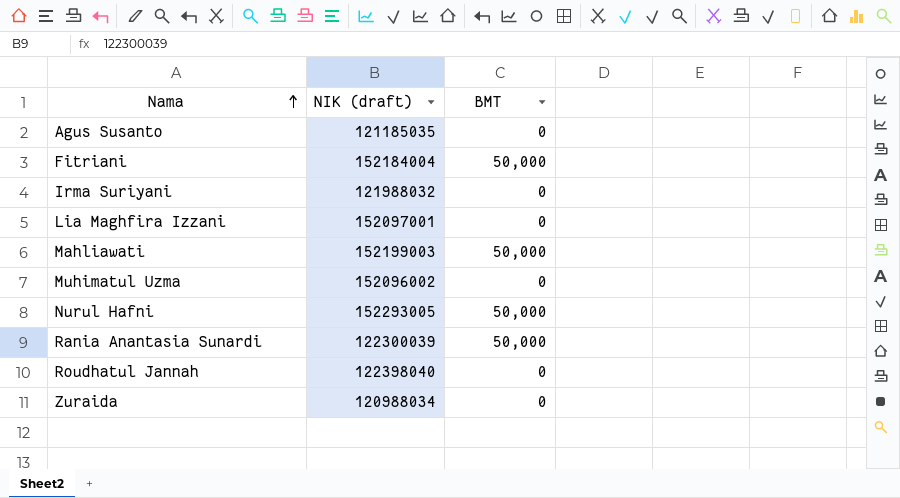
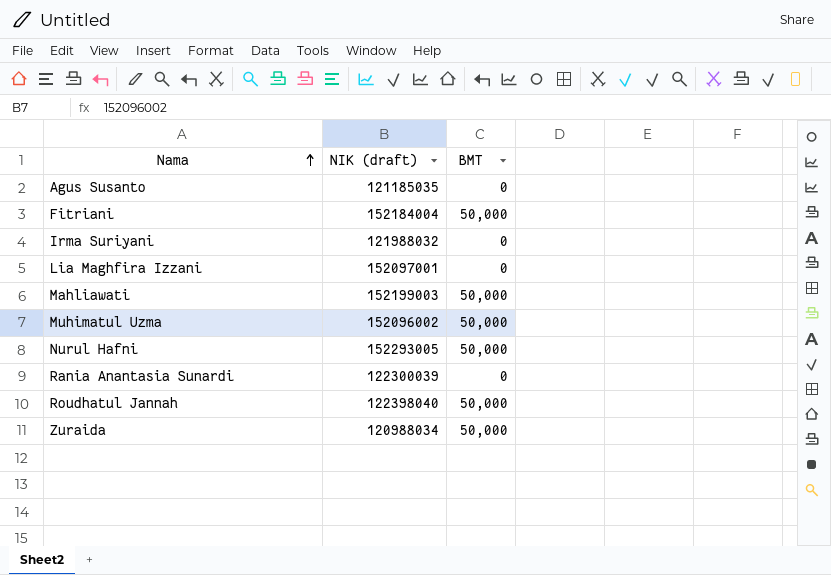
Muhimatul Uzma | BMT: 0 -> 50,000
Rania Anantasia Sunardi | BMT: 50,000 -> 0
Roudhatul Jannah | BMT: 0 -> 50,000
Zuraida | BMT: 0 -> 50,000

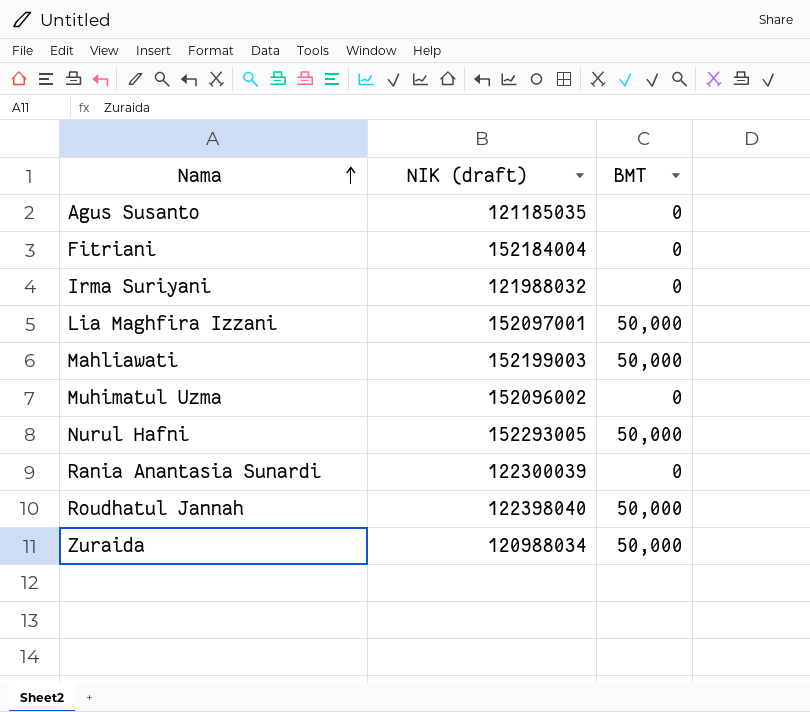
Fitriani | BMT: 50,000 -> 0
Lia Maghfira Izzani | BMT: 0 -> 50,000
Muhimatul Uzma | BMT: 50,000 -> 0

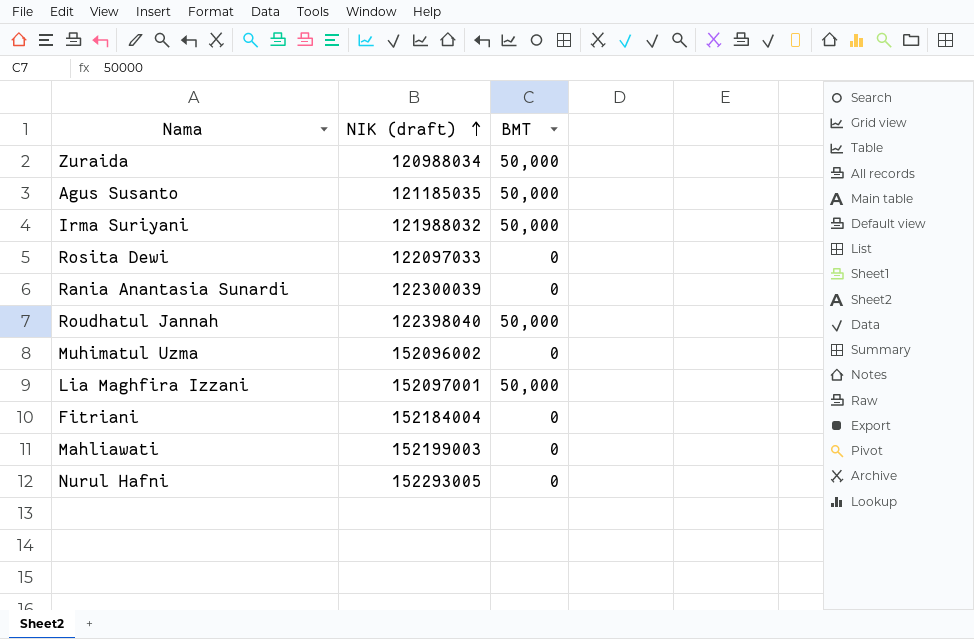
row order: Nama ascending -> NIK (draft) ascending
Agus Susanto | BMT: 0 -> 50,000
Irma Suriyani | BMT: 0 -> 50,000
row Rosita Dewi: none -> 122097033 | 0
Mahliawati | BMT: 50,000 -> 0
Nurul Hafni | BMT: 50,000 -> 0

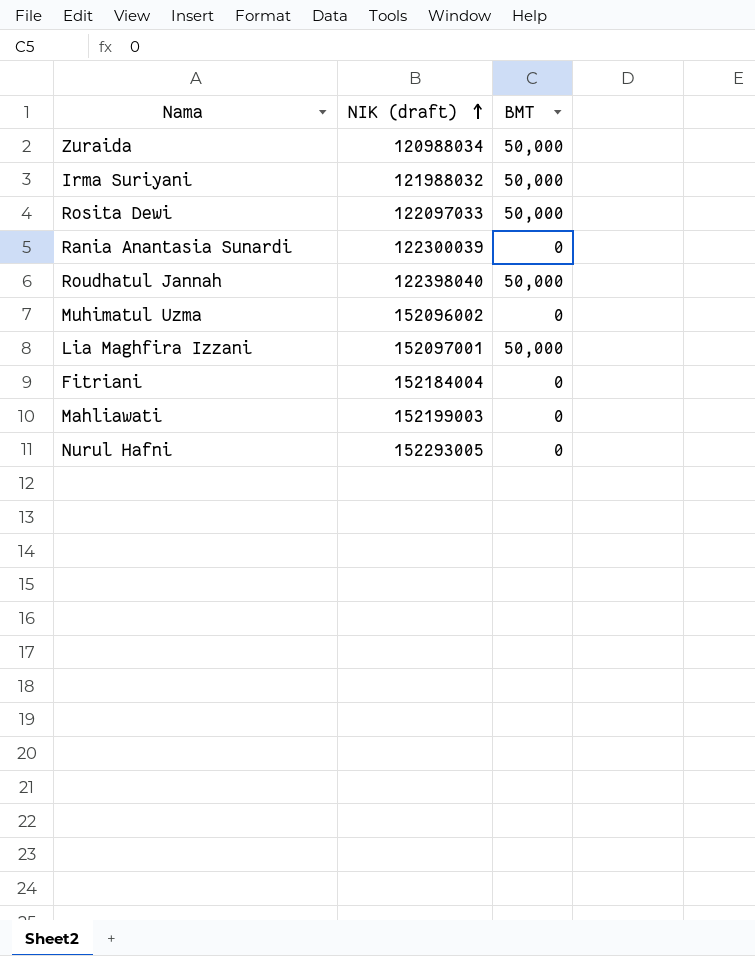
row Agus Susanto: 121185035 | 50,000 -> none
Rosita Dewi | BMT: 0 -> 50,000

